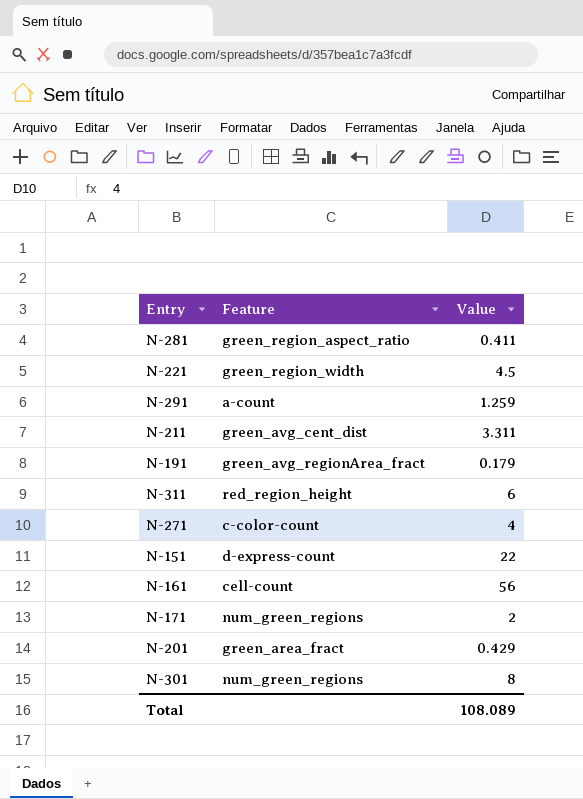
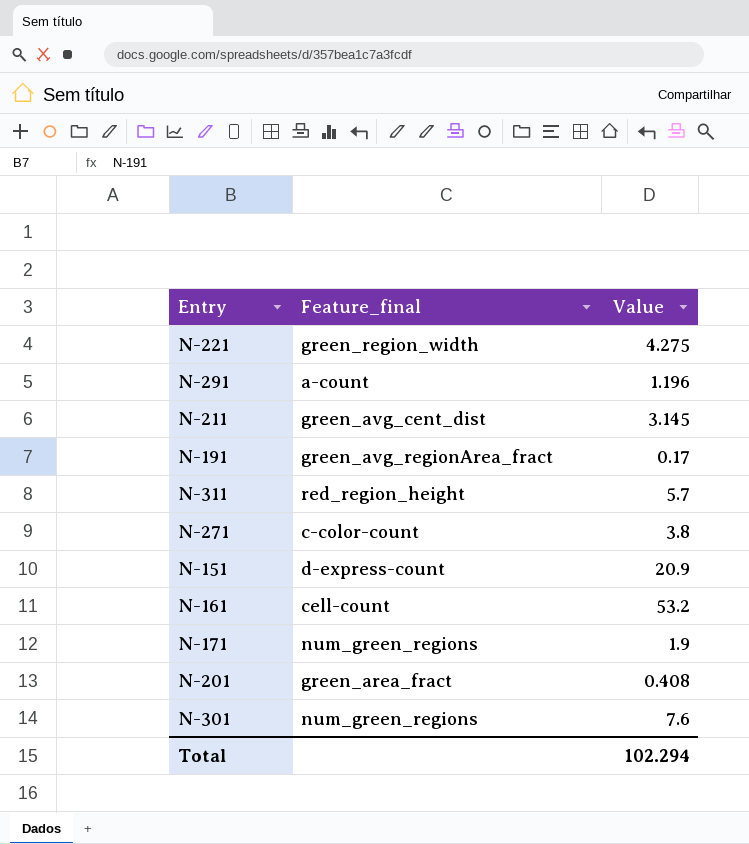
column name: Feature -> Feature_final
row N-281: green_region_aspect_ratio | 0.411 -> none
N-221 | Value: 4.5 -> 4.275
N-291 | Value: 1.259 -> 1.196
N-211 | Value: 3.311 -> 3.145
N-191 | Value: 0.179 -> 0.17
N-311 | Value: 6 -> 5.7
N-271 | Value: 4 -> 3.8
N-151 | Value: 22 -> 20.9
N-161 | Value: 56 -> 53.2
N-171 | Value: 2 -> 1.9
N-201 | Value: 0.429 -> 0.408
N-301 | Value: 8 -> 7.6
Total | Value: 108.089 -> 102.294

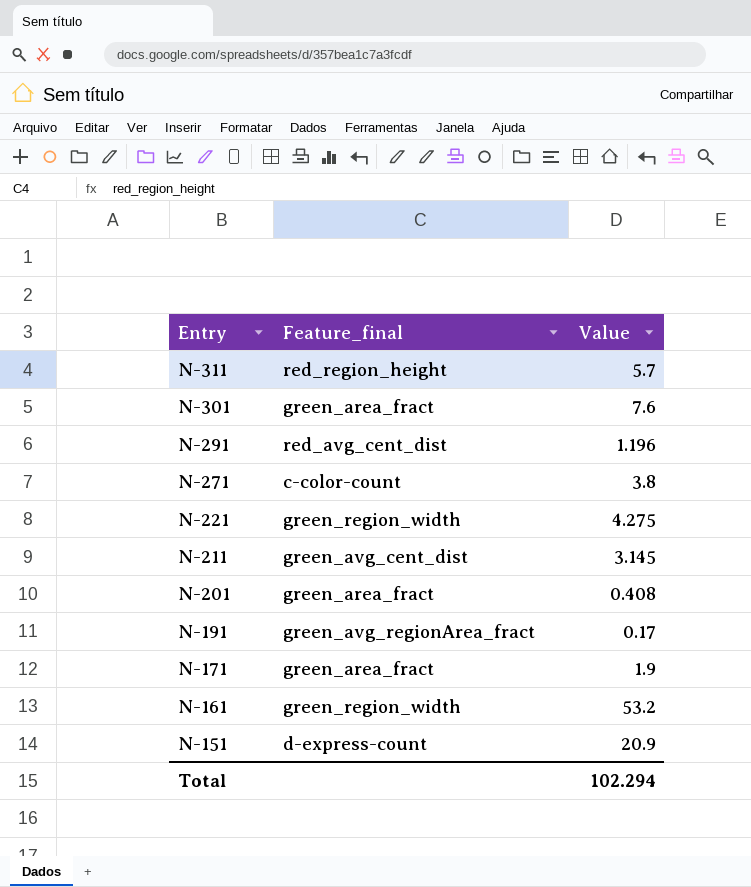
row order: none -> Entry descending
N-301 | Feature_final: num_green_regions -> green_area_fract
N-291 | Feature_final: a-count -> red_avg_cent_dist
N-171 | Feature_final: num_green_regions -> green_area_fract
N-161 | Feature_final: cell-count -> green_region_width

